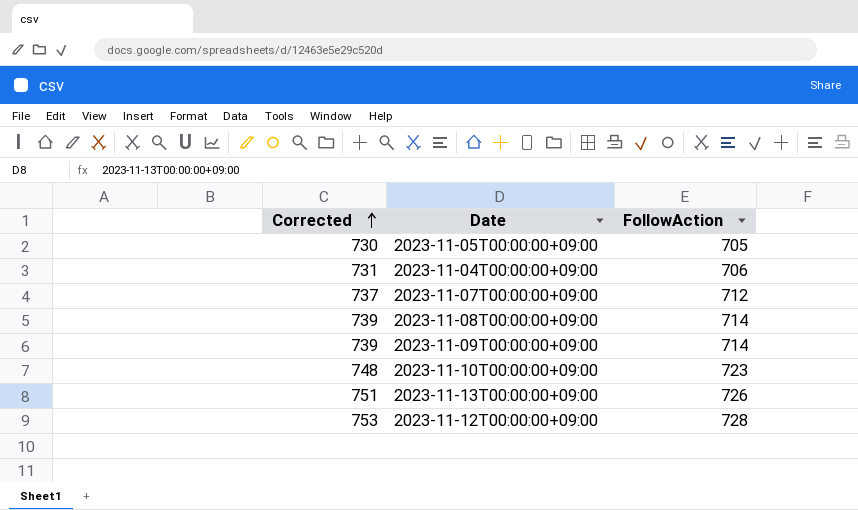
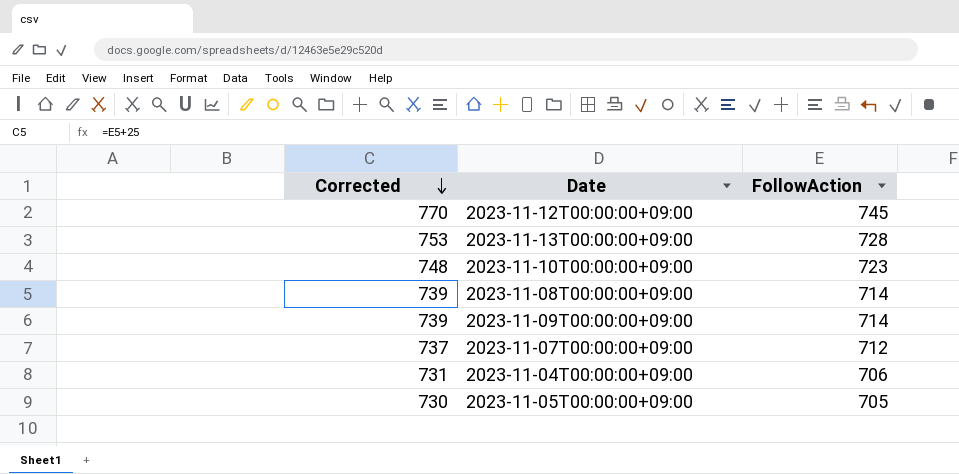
row order: Corrected ascending -> Corrected descending
2023-11-12T00:00:00+09:00 | Corrected: 753 -> 770
2023-11-12T00:00:00+09:00 | FollowAction: 728 -> 745
2023-11-13T00:00:00+09:00 | Corrected: 751 -> 753
2023-11-13T00:00:00+09:00 | FollowAction: 726 -> 728

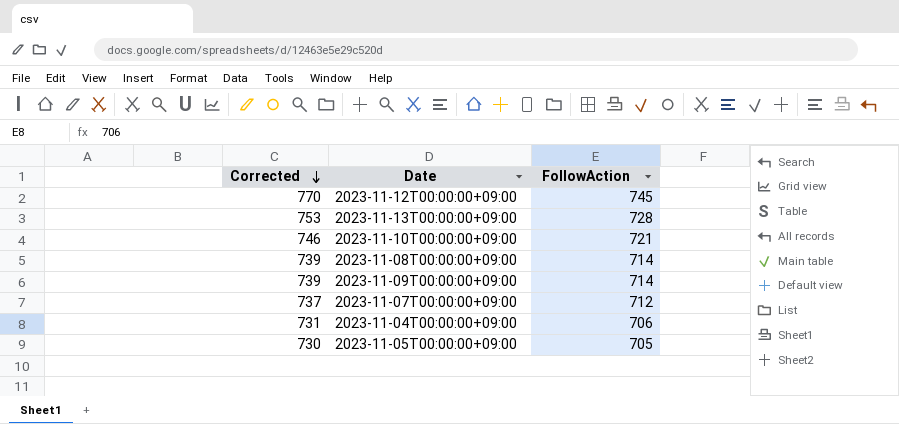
2023-11-10T00:00:00+09:00 | Corrected: 748 -> 746
2023-11-10T00:00:00+09:00 | FollowAction: 723 -> 721

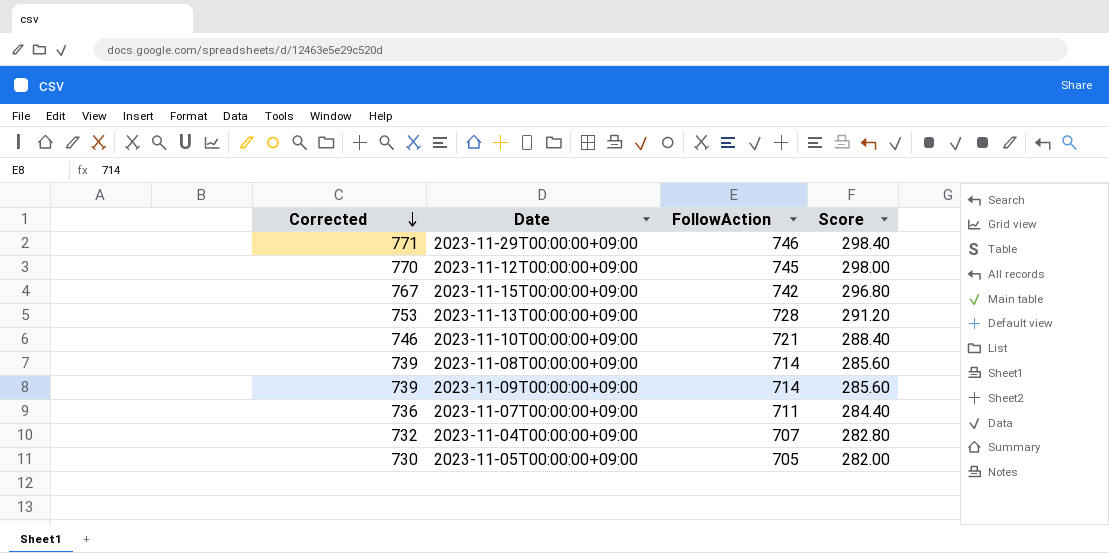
column Score | formula: none -> [FollowAction] * 0.4
row 2023-11-29T00:00:00+09:00: none -> 771 | 746 | 298.40
row 2023-11-15T00:00:00+09:00: none -> 767 | 742 | 296.80
2023-11-07T00:00:00+09:00 | Corrected: 737 -> 736
2023-11-07T00:00:00+09:00 | FollowAction: 712 -> 711
2023-11-04T00:00:00+09:00 | Corrected: 731 -> 732
2023-11-04T00:00:00+09:00 | FollowAction: 706 -> 707

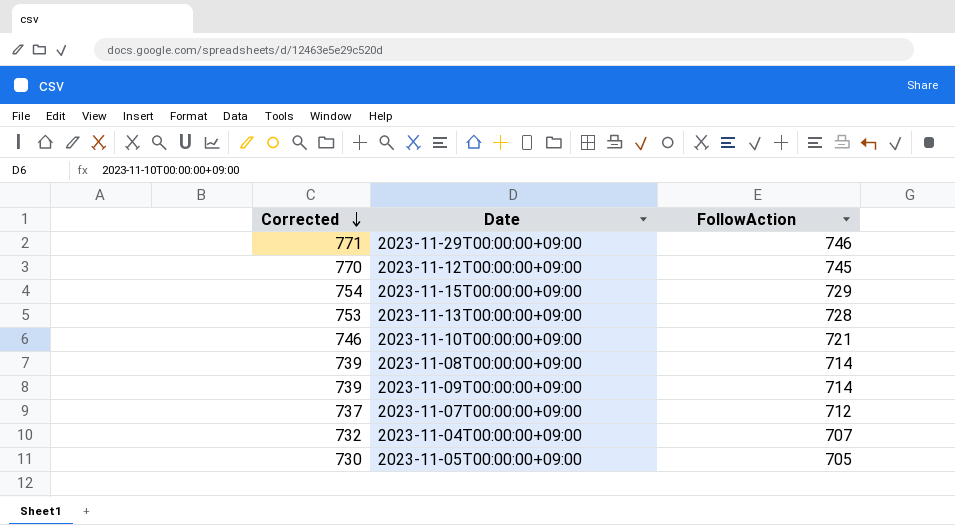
column Score | formula: [FollowAction] * 0.4 -> none
2023-11-15T00:00:00+09:00 | Corrected: 767 -> 754
2023-11-15T00:00:00+09:00 | FollowAction: 742 -> 729
2023-11-07T00:00:00+09:00 | Corrected: 736 -> 737
2023-11-07T00:00:00+09:00 | FollowAction: 711 -> 712

